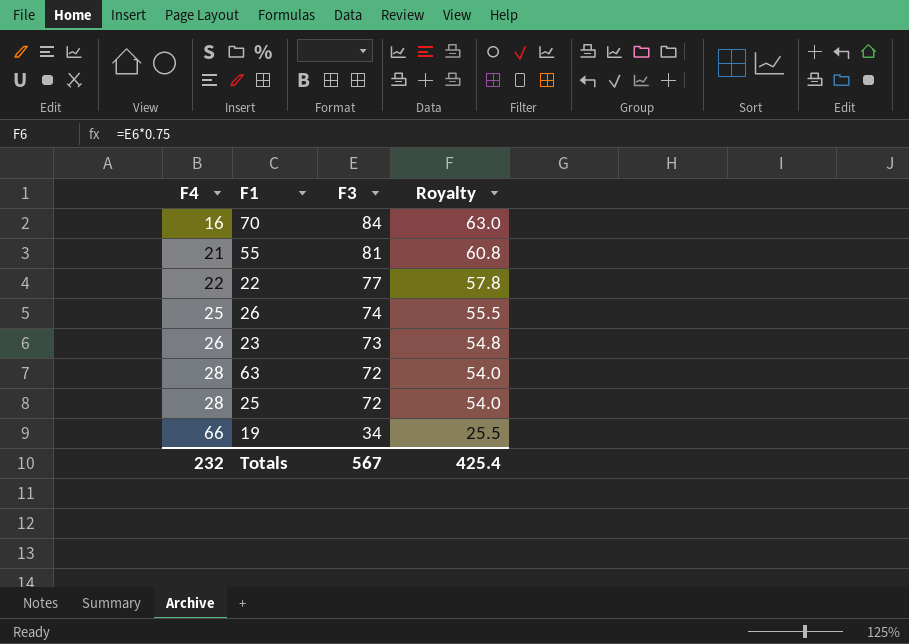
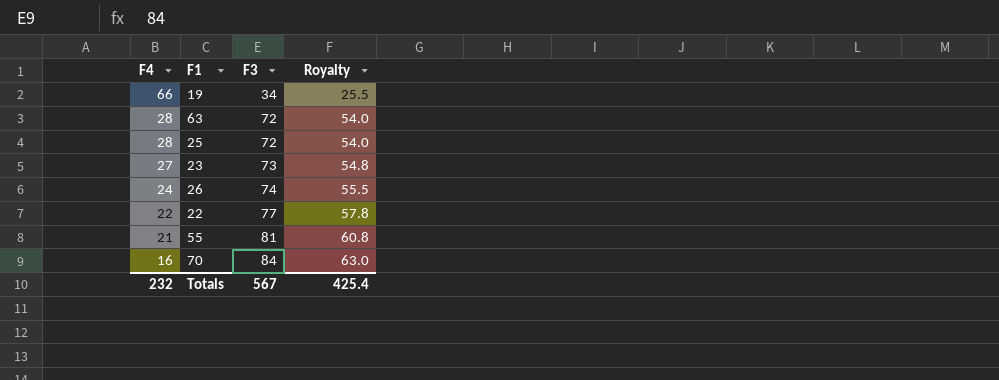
row order: F4 ascending -> F4 descending
23 | F4: 26 -> 27
26 | F4: 25 -> 24

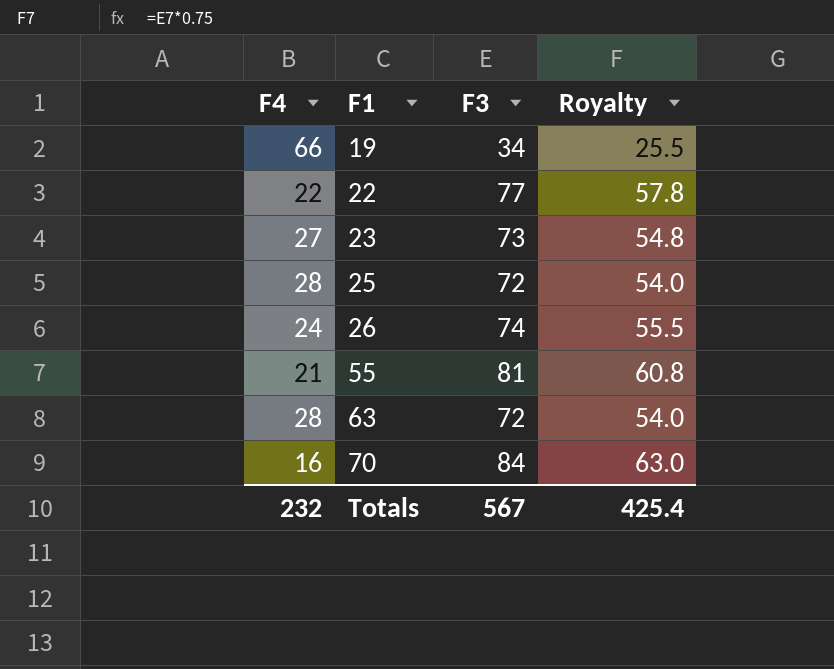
row order: F4 descending -> F1 ascending

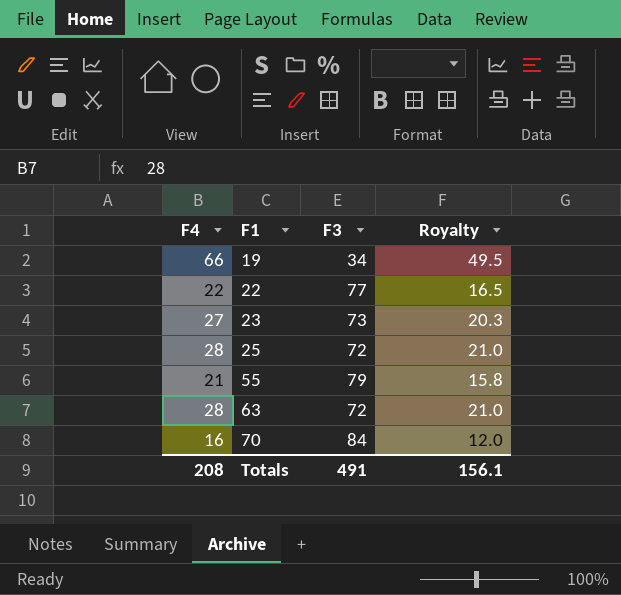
column Royalty | formula: [F3] * 0.75 -> [F4] * 0.75
row 26: 24 | 74 | 55.5 -> none
55 | F3: 81 -> 79
Totals | F4: 232 -> 208
Totals | F3: 567 -> 491
Totals | Royalty: 425.4 -> 156.1

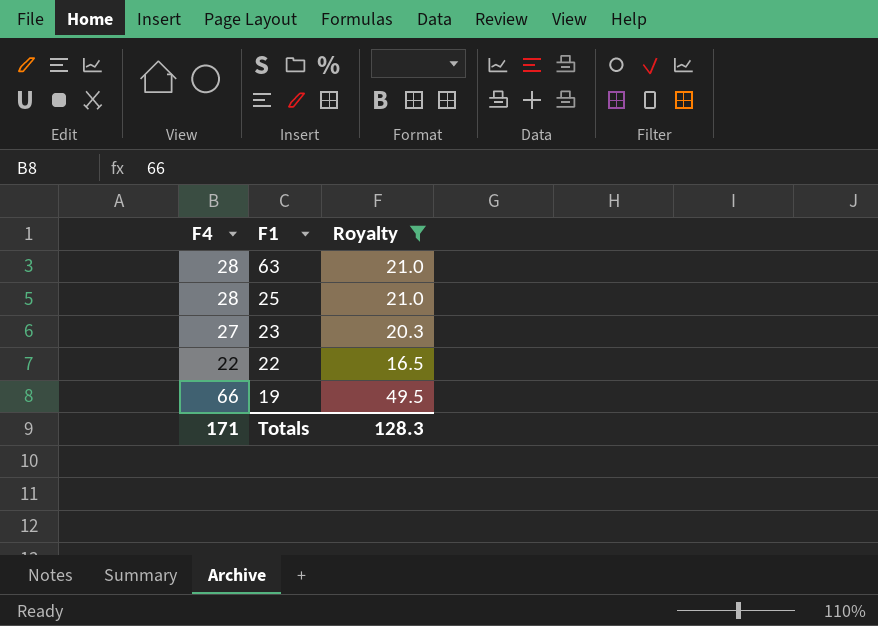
filter: none -> Royalty >= 16.5
row order: F1 ascending -> F1 descending
column F3 | position: 3 -> none
Totals | F4: 208 -> 171
Totals | Royalty: 156.1 -> 128.3

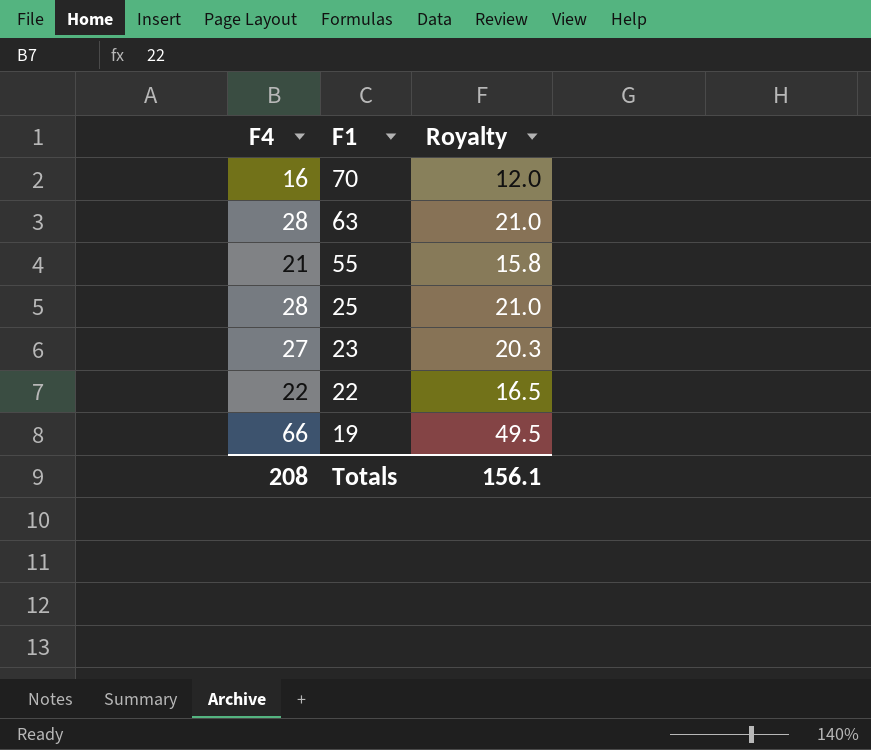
filter: Royalty >= 16.5 -> none
Totals | F4: 171 -> 208
Totals | Royalty: 128.3 -> 156.1

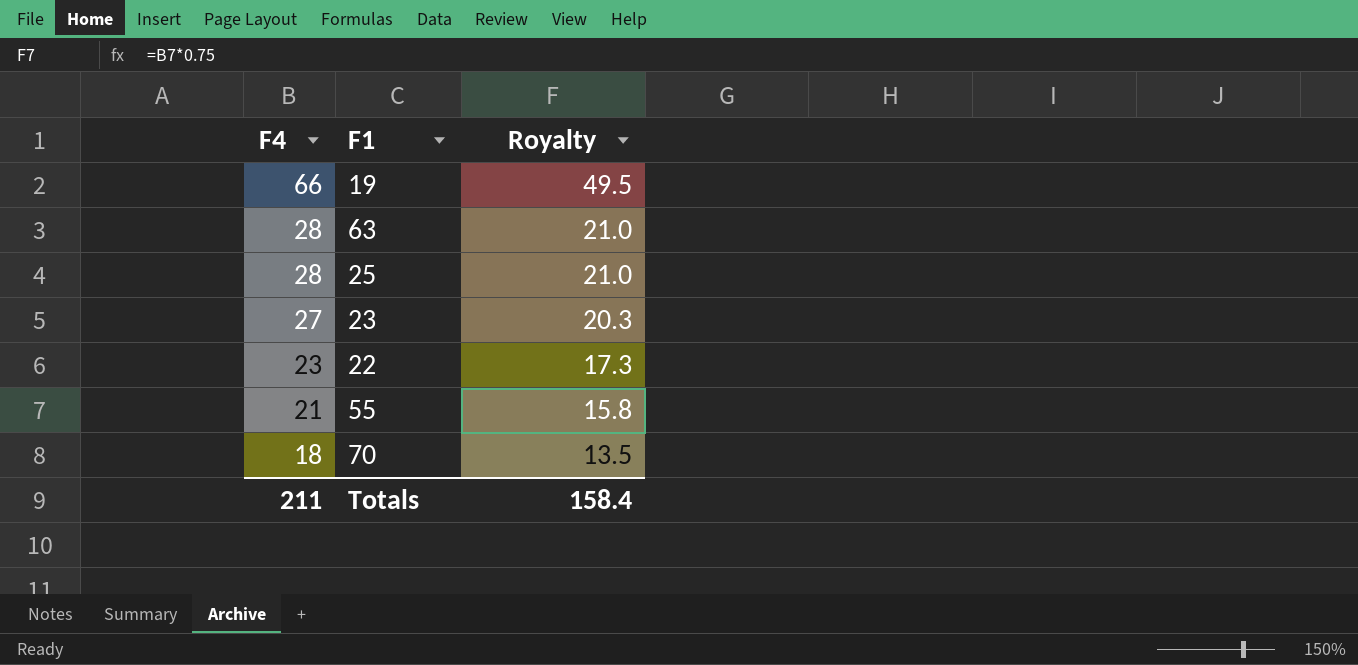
row order: F1 descending -> F4 descending
22 | F4: 22 -> 23
22 | Royalty: 16.5 -> 17.3
70 | F4: 16 -> 18
70 | Royalty: 12.0 -> 13.5
Totals | F4: 208 -> 211
Totals | Royalty: 156.1 -> 158.4

